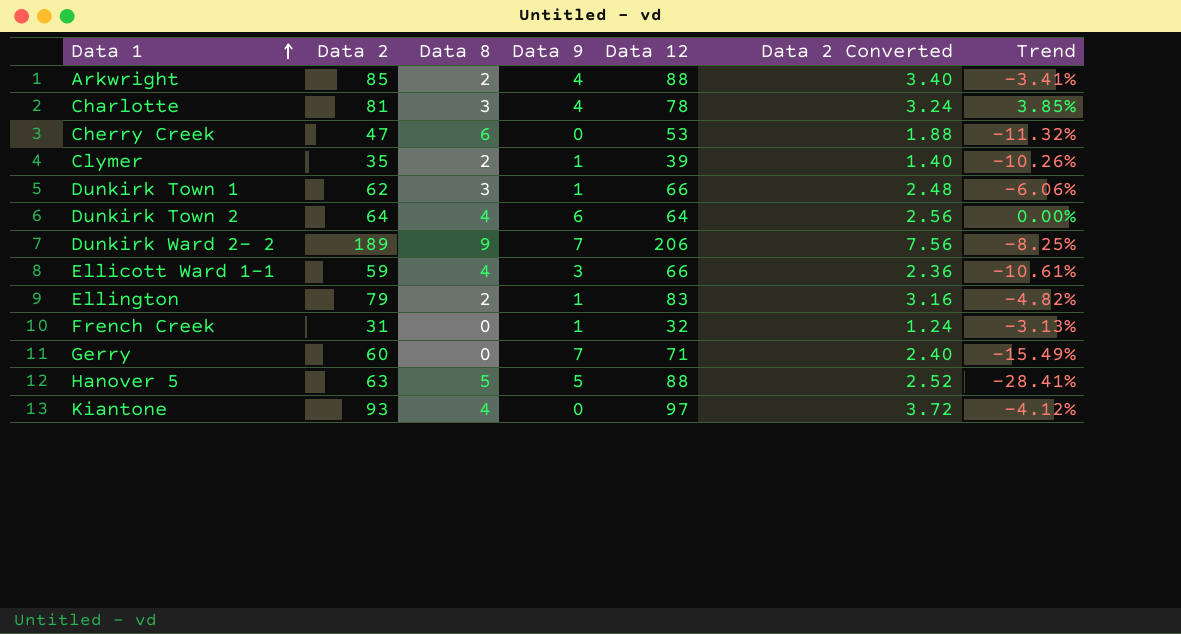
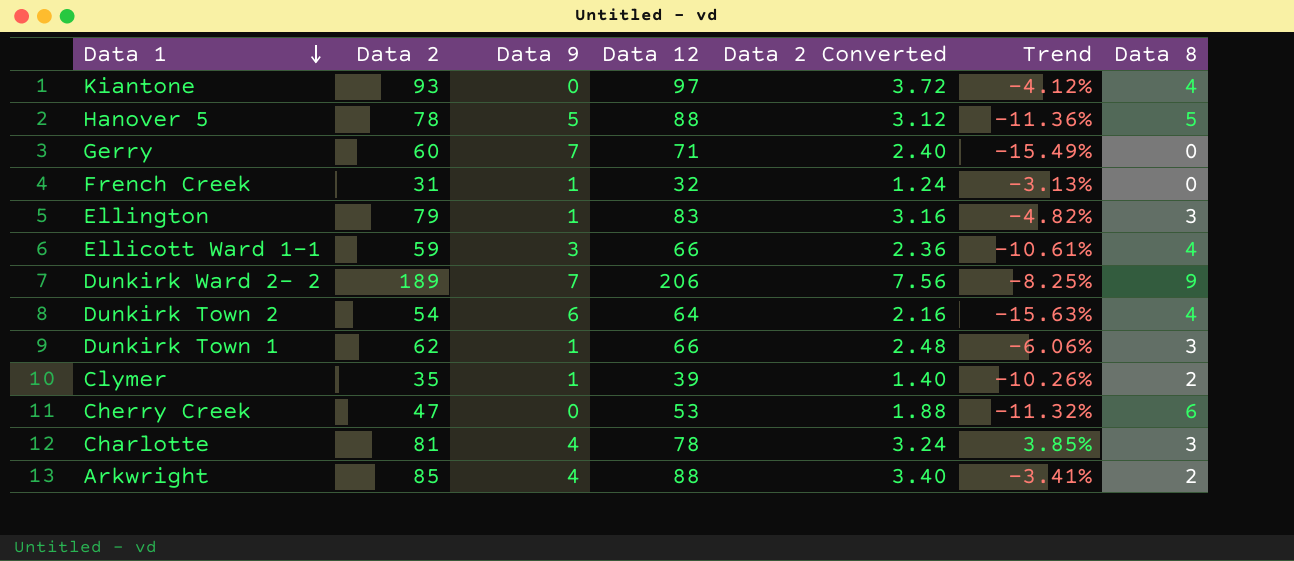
row order: Data 1 ascending -> Data 1 descending
column Data 8 | position: 3 -> 7
Hanover 5 | Data 2: 63 -> 78
Hanover 5 | Data 2 Converted: 2.52 -> 3.12
Hanover 5 | Trend: -28.41% -> -11.36%
Ellington | Data 8: 2 -> 3
Dunkirk Town 2 | Data 2: 64 -> 54
Dunkirk Town 2 | Data 2 Converted: 2.56 -> 2.16
Dunkirk Town 2 | Trend: 0.00% -> -15.63%

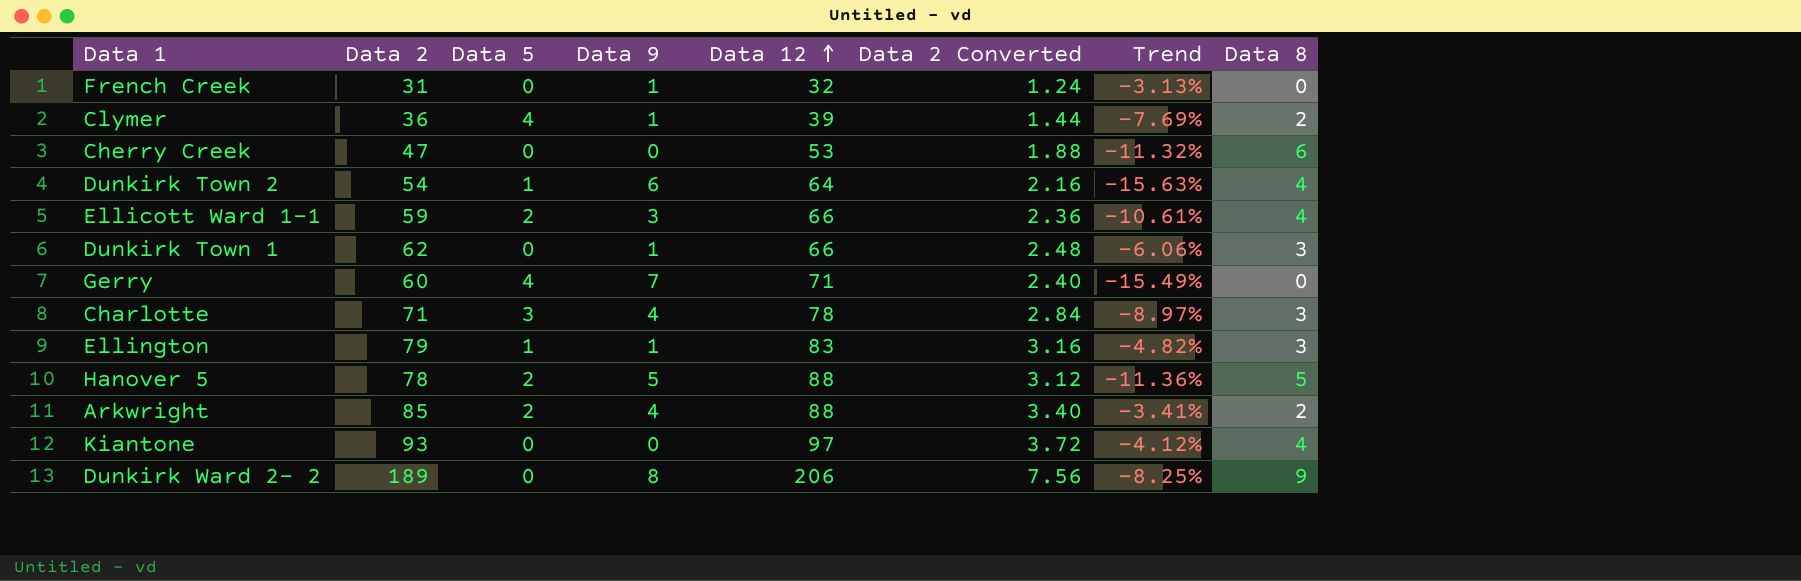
row order: Data 1 descending -> Data 12 ascending
column Data 5 | position: none -> 3
Clymer | Data 2: 35 -> 36
Clymer | Data 2 Converted: 1.40 -> 1.44
Clymer | Trend: -10.26% -> -7.69%
Charlotte | Data 2: 81 -> 71
Charlotte | Data 2 Converted: 3.24 -> 2.84
Charlotte | Trend: 3.85% -> -8.97%
Dunkirk Ward 2- 2 | Data 9: 7 -> 8

